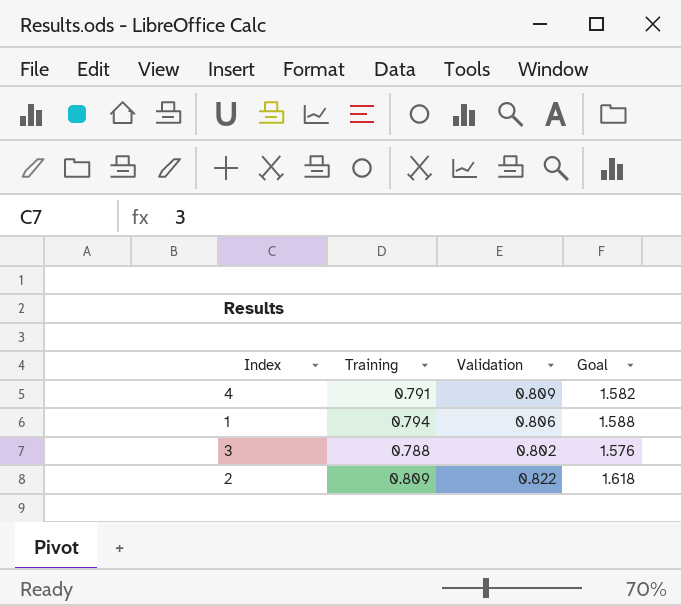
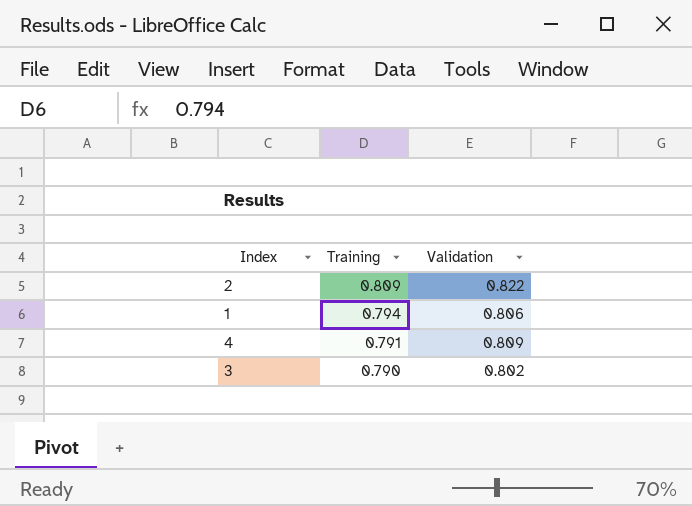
row order: none -> Training descending
column Goal | formula: [Training] * 2 -> none
3 | Training: 0.788 -> 0.790

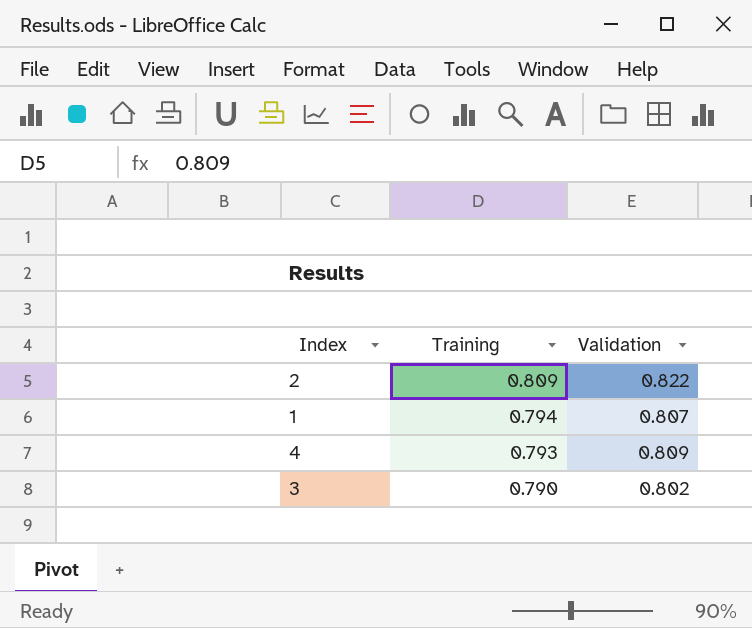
1 | Validation: 0.806 -> 0.807
4 | Training: 0.791 -> 0.793

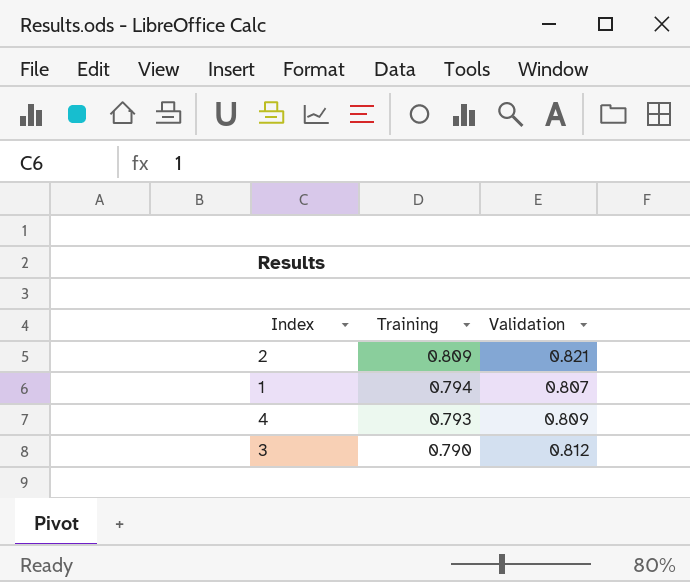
2 | Validation: 0.822 -> 0.821
3 | Validation: 0.802 -> 0.812

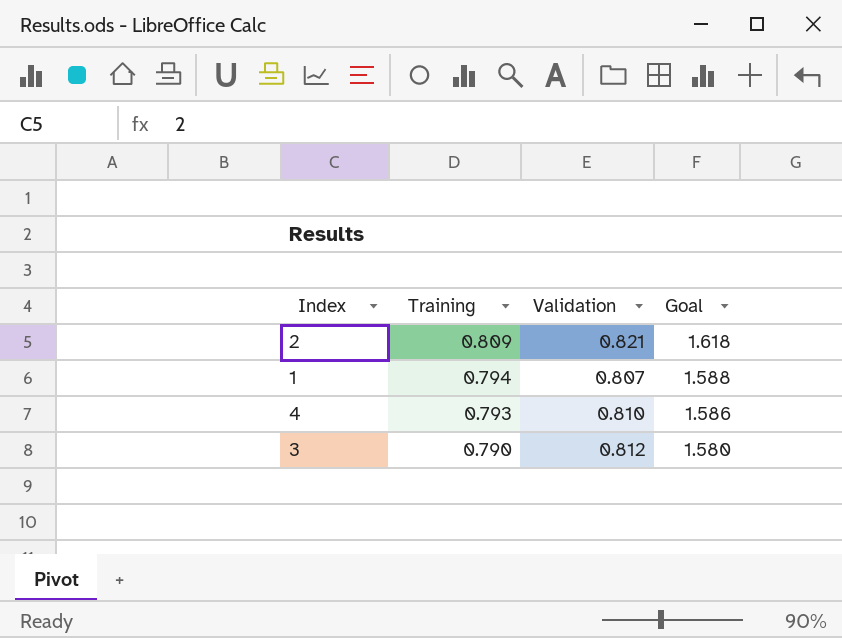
column Goal | formula: none -> [Training] * 2
4 | Validation: 0.809 -> 0.810

